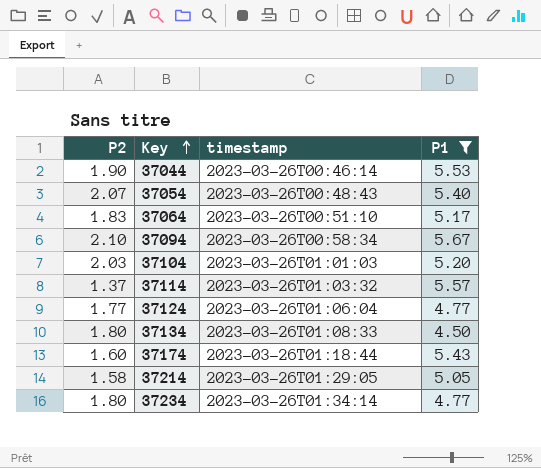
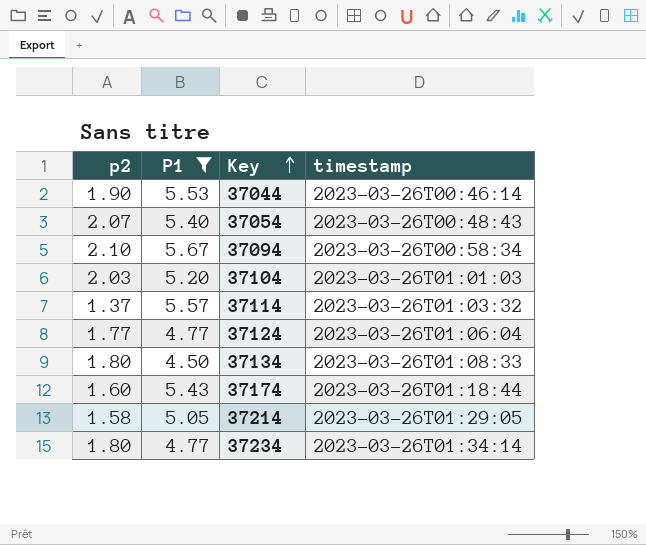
column name: P2 -> p2
column P1 | position: 4 -> 2
row 37064: 1.83 | 2023-03-26T00:51:10 | 5.17 -> none

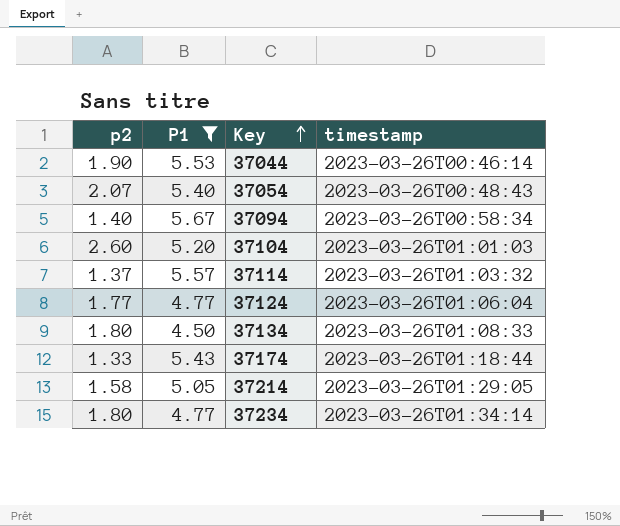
37094 | p2: 2.10 -> 1.40
37104 | p2: 2.03 -> 2.60
37174 | p2: 1.60 -> 1.33

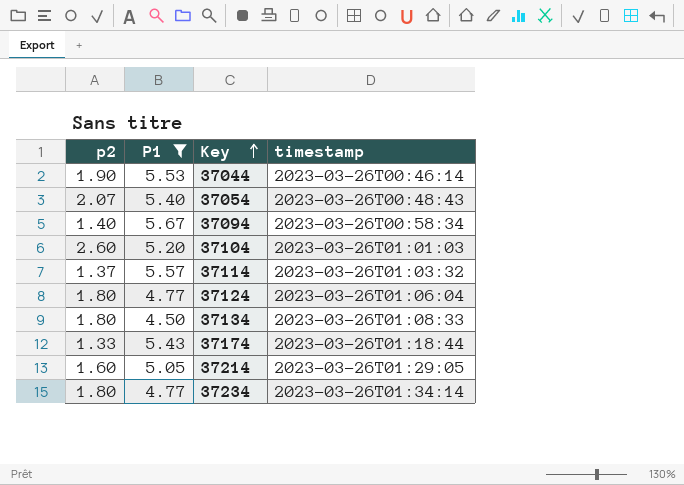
37124 | p2: 1.77 -> 1.80
37214 | p2: 1.58 -> 1.60

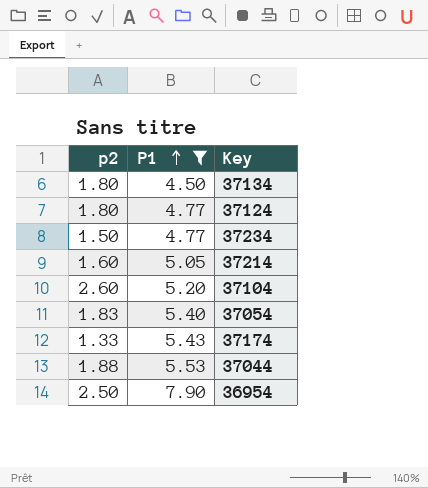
row order: Key ascending -> P1 ascending
column timestamp | position: 4 -> none
row 37094: 1.40 | 5.67 | 2023-03-26T00:58:34 -> none
row 37114: 1.37 | 5.57 | 2023-03-26T01:03:32 -> none
37234 | p2: 1.80 -> 1.50
37054 | p2: 2.07 -> 1.83
37044 | p2: 1.90 -> 1.88
row 36954: none -> 2.50 | 7.90

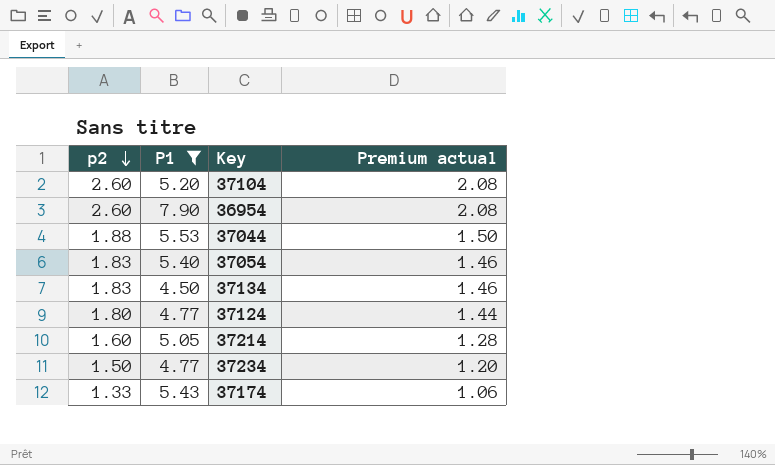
row order: P1 ascending -> p2 descending
column Premium actual | formula: none -> [p2] * 0.8
36954 | p2: 2.50 -> 2.60
37134 | p2: 1.80 -> 1.83

